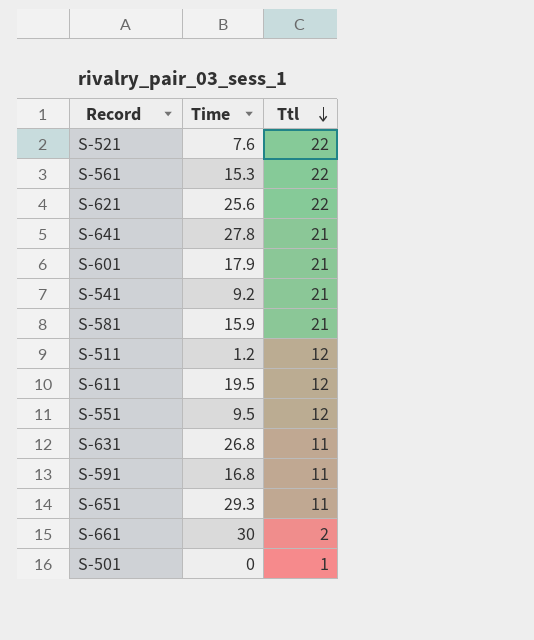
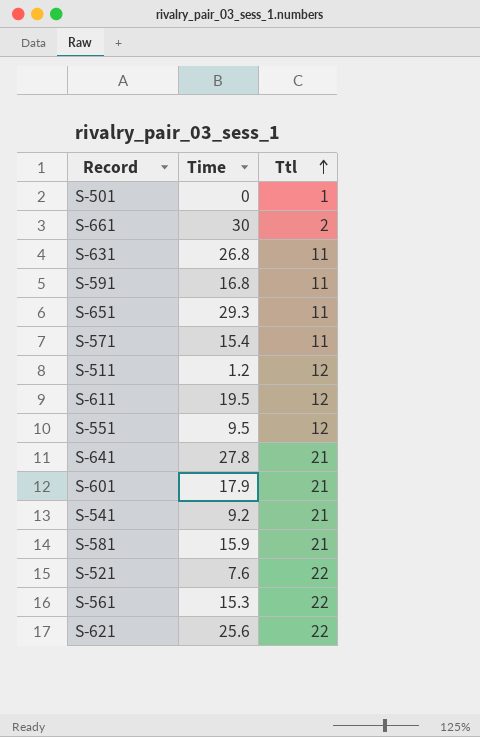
row order: Ttl descending -> Ttl ascending
row S-571: none -> 15.4 | 11

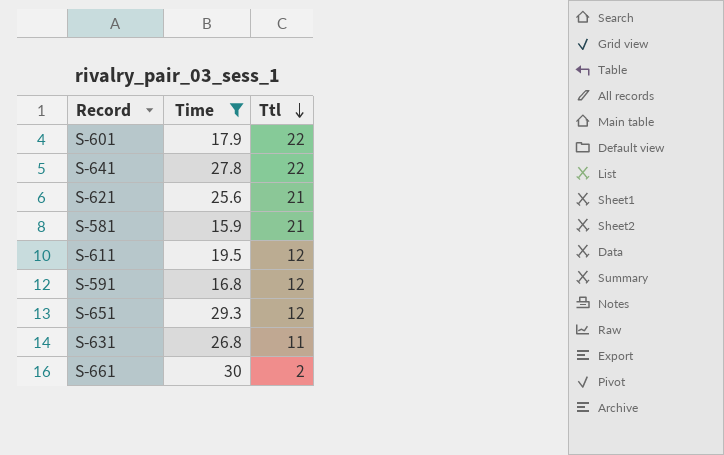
filter: none -> Time >= 15.9
row order: Ttl ascending -> Ttl descending
S-601 | Ttl: 21 -> 22
S-641 | Ttl: 21 -> 22
S-621 | Ttl: 22 -> 21
S-591 | Ttl: 11 -> 12
S-651 | Ttl: 11 -> 12

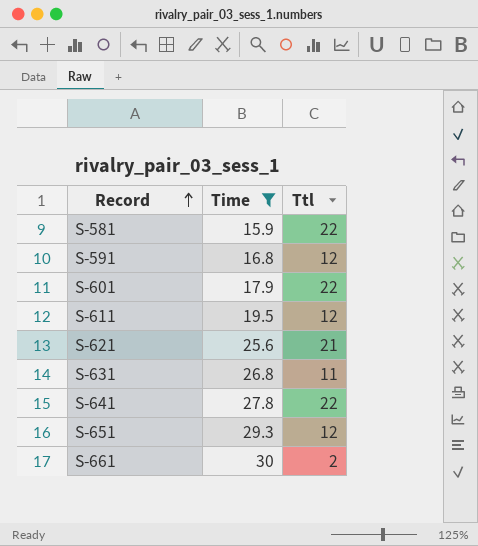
row order: Ttl descending -> Record ascending
S-581 | Ttl: 21 -> 22

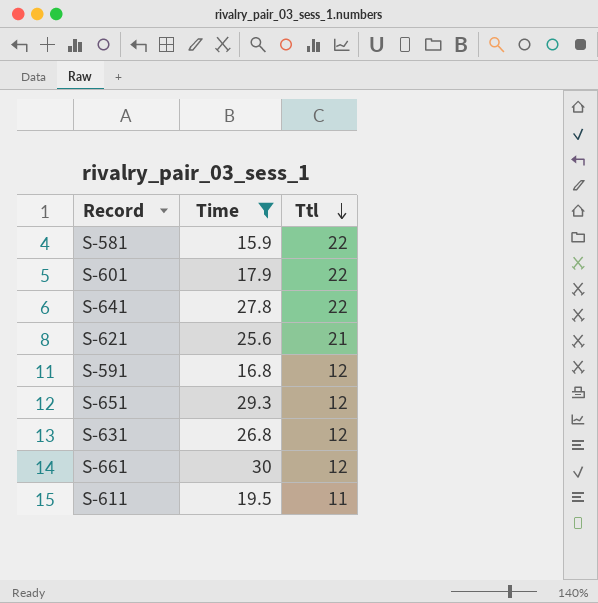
row order: Record ascending -> Ttl descending
S-631 | Ttl: 11 -> 12
S-661 | Ttl: 2 -> 12
S-611 | Ttl: 12 -> 11

